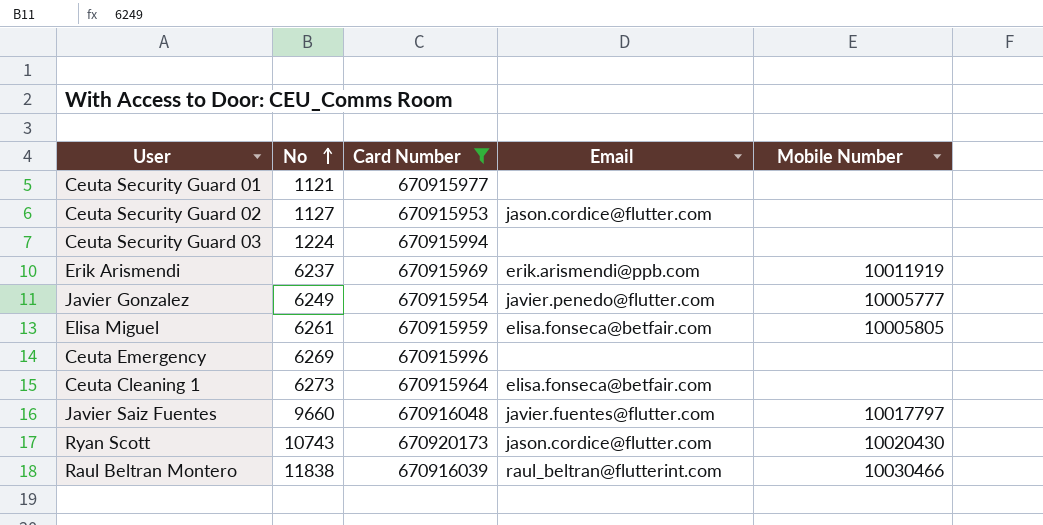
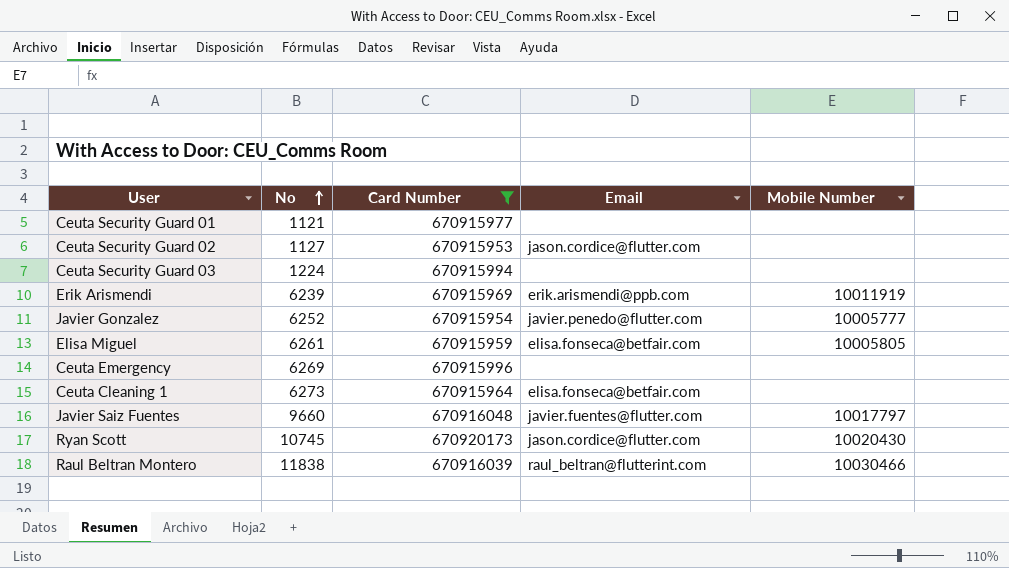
Erik Arismendi | No: 6237 -> 6239
Javier Gonzalez | No: 6249 -> 6252
Ryan Scott | No: 10743 -> 10745

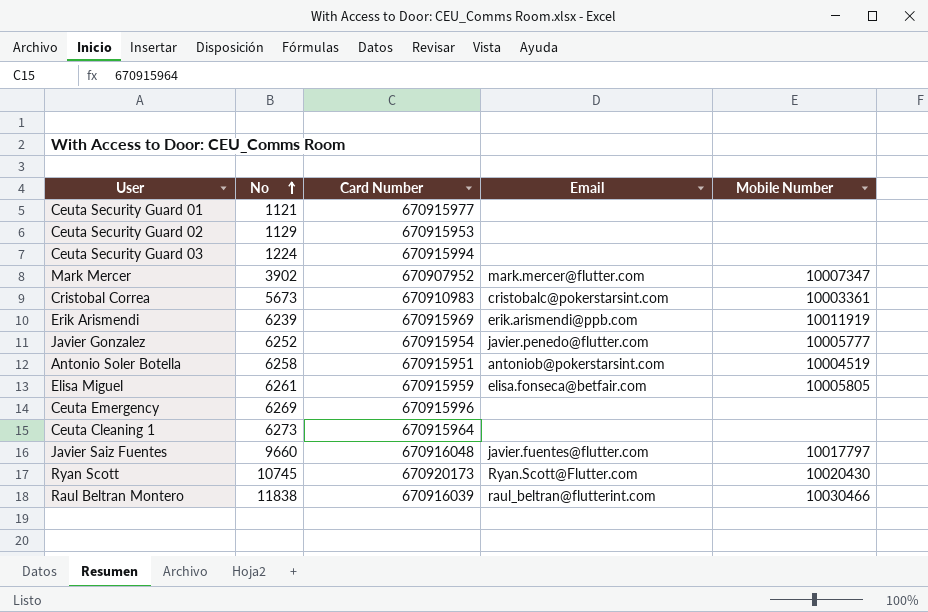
filter: Card Number >= 670915953 -> none
Ceuta Security Guard 02 | No: 1127 -> 1129
Ceuta Security Guard 02 | Email: jason.cordice@flutter.com -> none
Ceuta Cleaning 1 | Email: elisa.fonseca@betfair.com -> none
Ryan Scott | Email: jason.cordice@flutter.com -> Ryan.Scott@Flutter.com

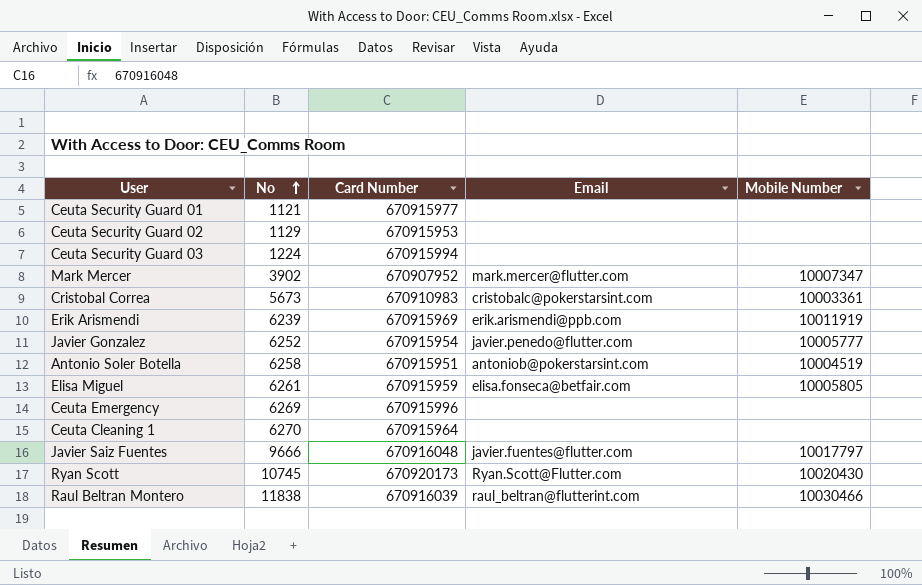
Ceuta Cleaning 1 | No: 6273 -> 6270
Javier Saiz Fuentes | No: 9660 -> 9666

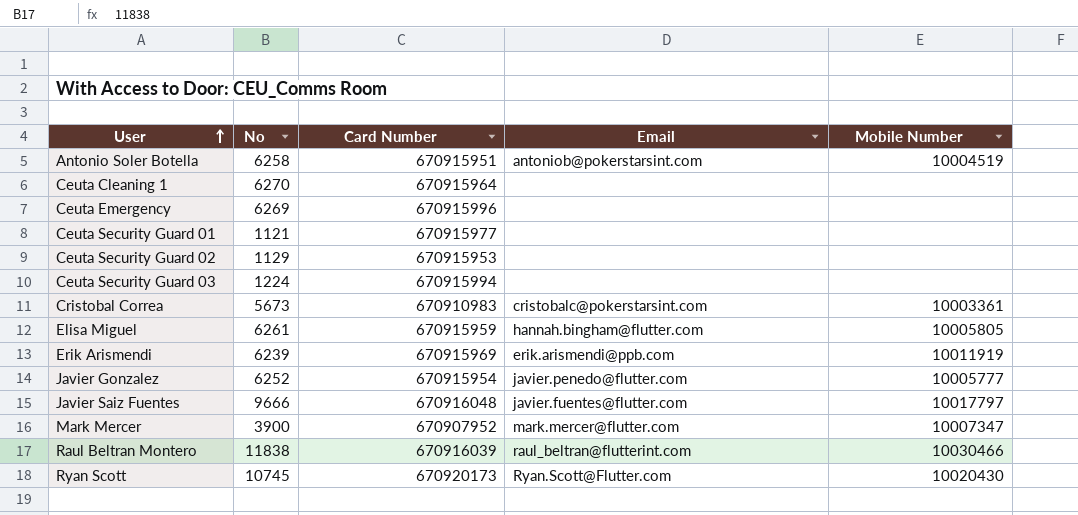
row order: No ascending -> User ascending
Elisa Miguel | Email: elisa.fonseca@betfair.com -> hannah.bingham@flutter.com
Mark Mercer | No: 3902 -> 3900

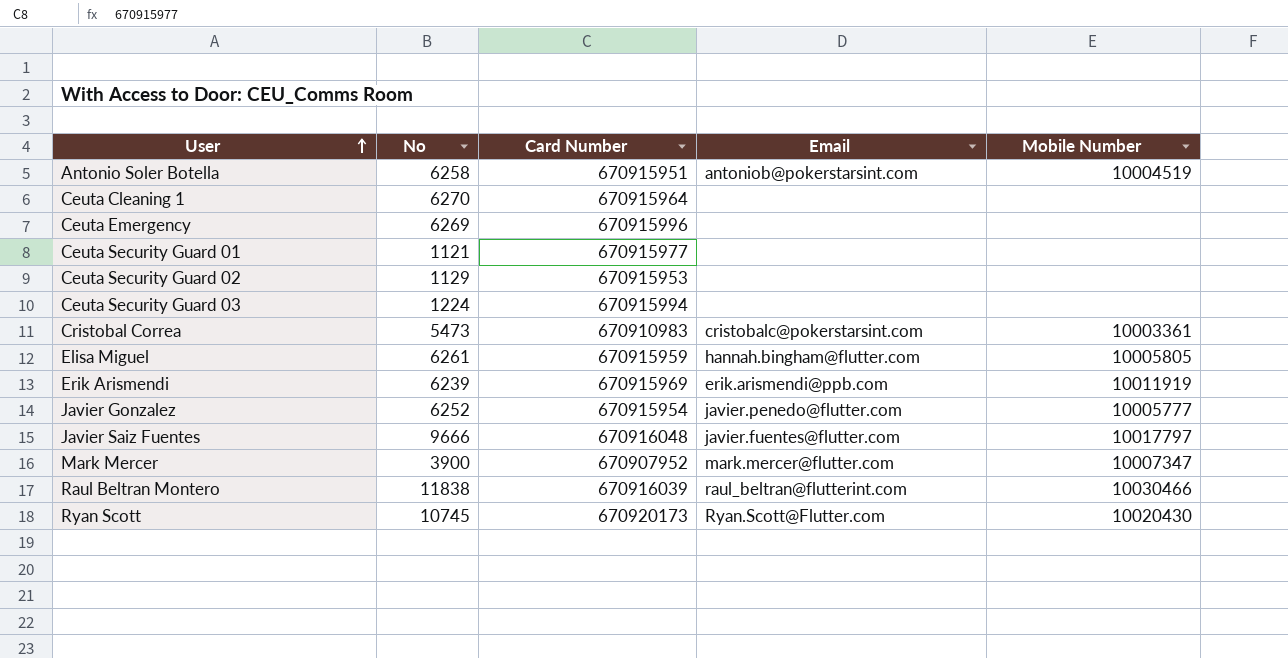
Cristobal Correa | No: 5673 -> 5473

